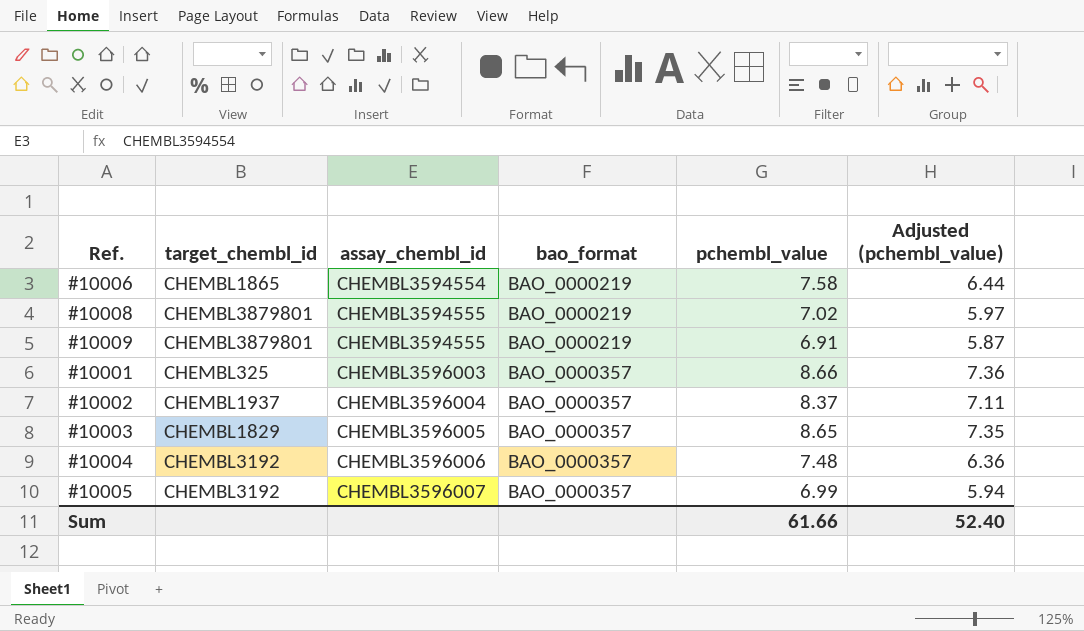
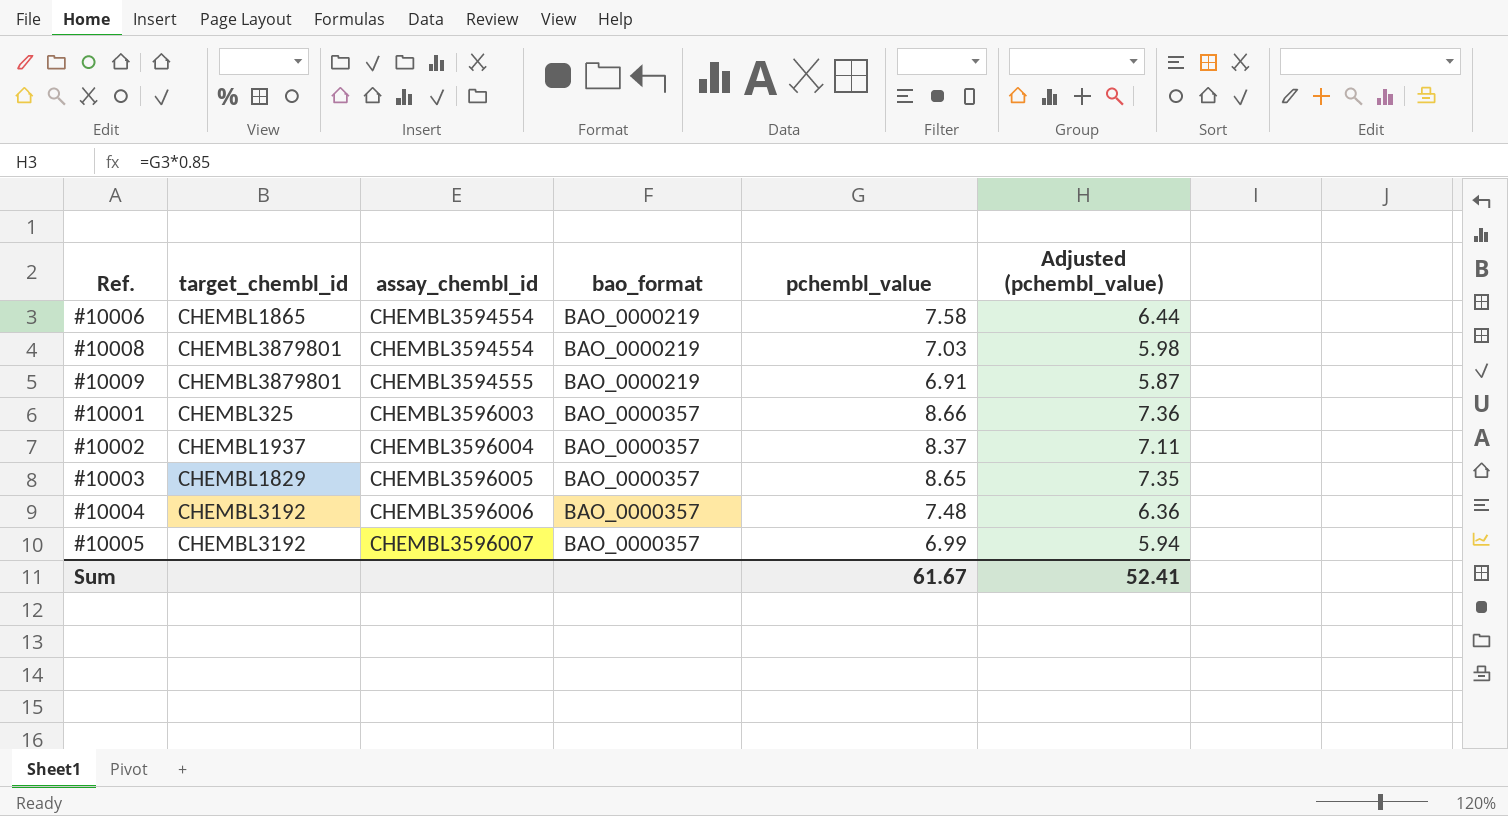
#10008 | assay_chembl_id: CHEMBL3594555 -> CHEMBL3594554
#10008 | pchembl_value: 7.02 -> 7.03
#10008 | Adjusted (pchembl_value): 5.97 -> 5.98
Sum | pchembl_value: 61.66 -> 61.67
Sum | Adjusted (pchembl_value): 52.40 -> 52.41

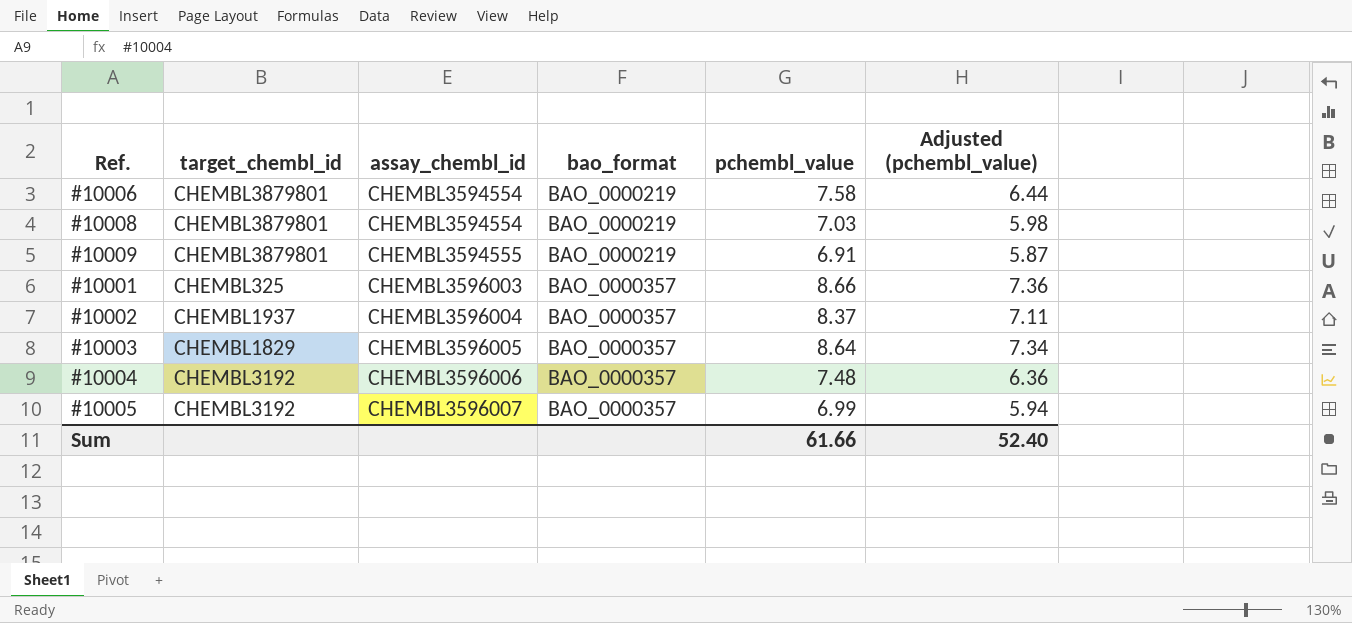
#10006 | target_chembl_id: CHEMBL1865 -> CHEMBL3879801
#10003 | pchembl_value: 8.65 -> 8.64
#10003 | Adjusted (pchembl_value): 7.35 -> 7.34
Sum | pchembl_value: 61.67 -> 61.66
Sum | Adjusted (pchembl_value): 52.41 -> 52.40

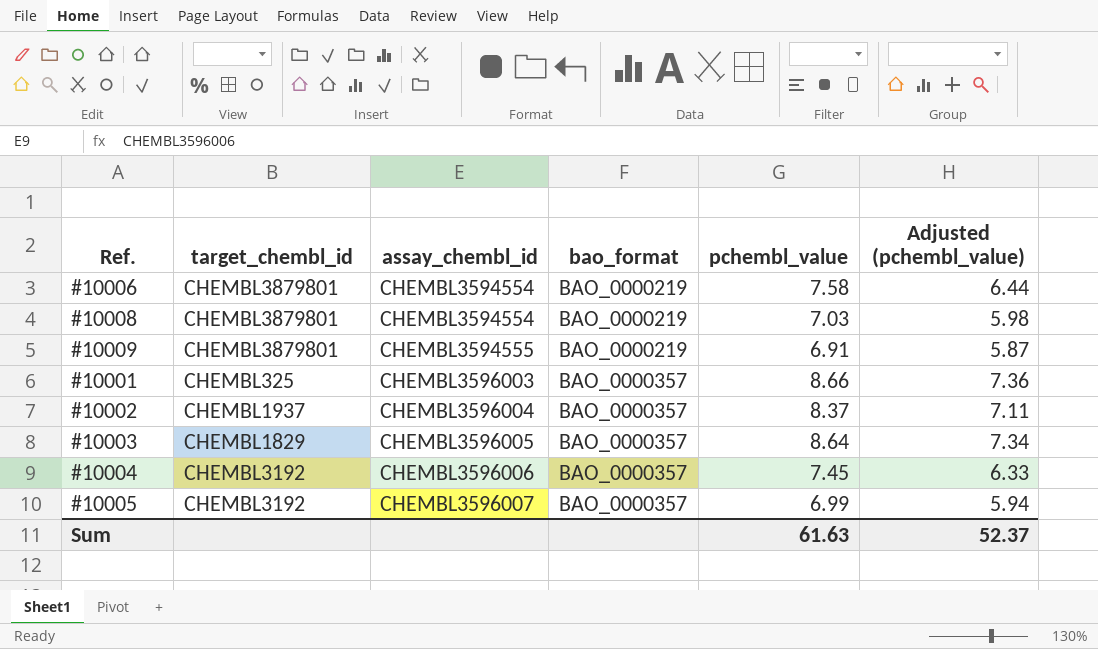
#10004 | pchembl_value: 7.48 -> 7.45
#10004 | Adjusted (pchembl_value): 6.36 -> 6.33
Sum | pchembl_value: 61.66 -> 61.63
Sum | Adjusted (pchembl_value): 52.40 -> 52.37

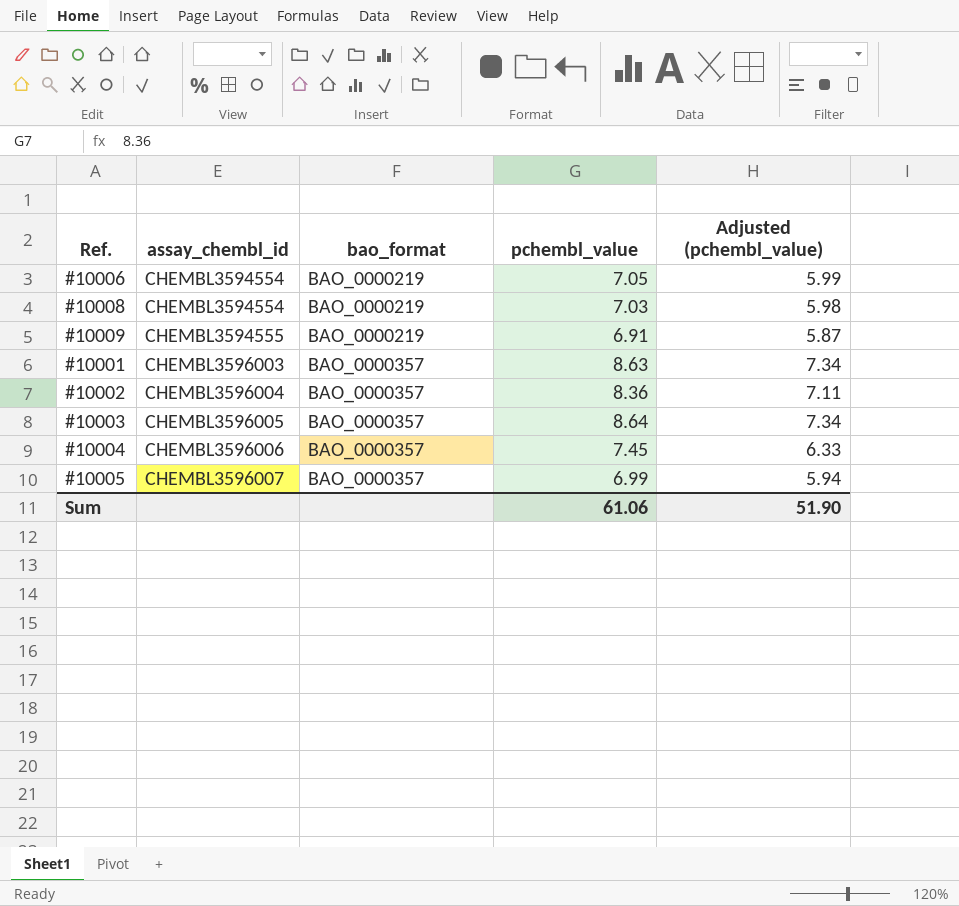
column target_chembl_id | position: 2 -> none
#10006 | pchembl_value: 7.58 -> 7.05
#10006 | Adjusted (pchembl_value): 6.44 -> 5.99
#10001 | pchembl_value: 8.66 -> 8.63
#10001 | Adjusted (pchembl_value): 7.36 -> 7.34
#10002 | pchembl_value: 8.37 -> 8.36
Sum | pchembl_value: 61.63 -> 61.06
Sum | Adjusted (pchembl_value): 52.37 -> 51.90

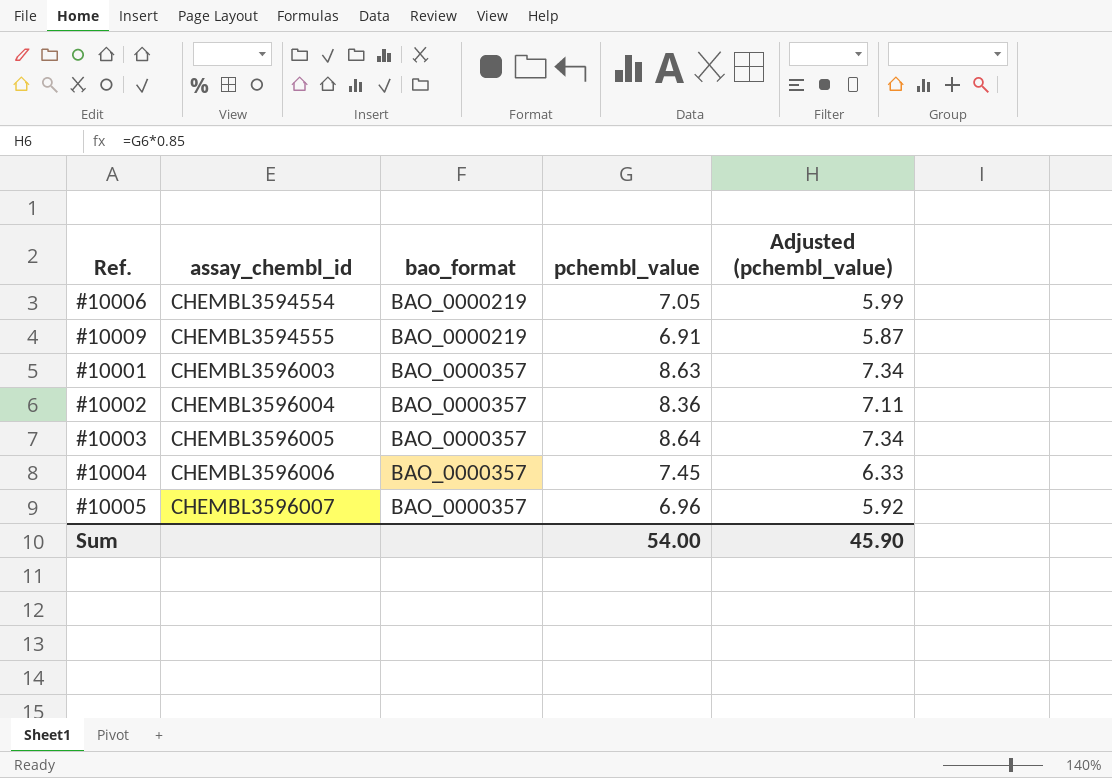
row #10008: CHEMBL3594554 | BAO_0000219 | 7.03 | 5.98 -> none
#10005 | pchembl_value: 6.99 -> 6.96
#10005 | Adjusted (pchembl_value): 5.94 -> 5.92
Sum | pchembl_value: 61.06 -> 54.00
Sum | Adjusted (pchembl_value): 51.90 -> 45.90

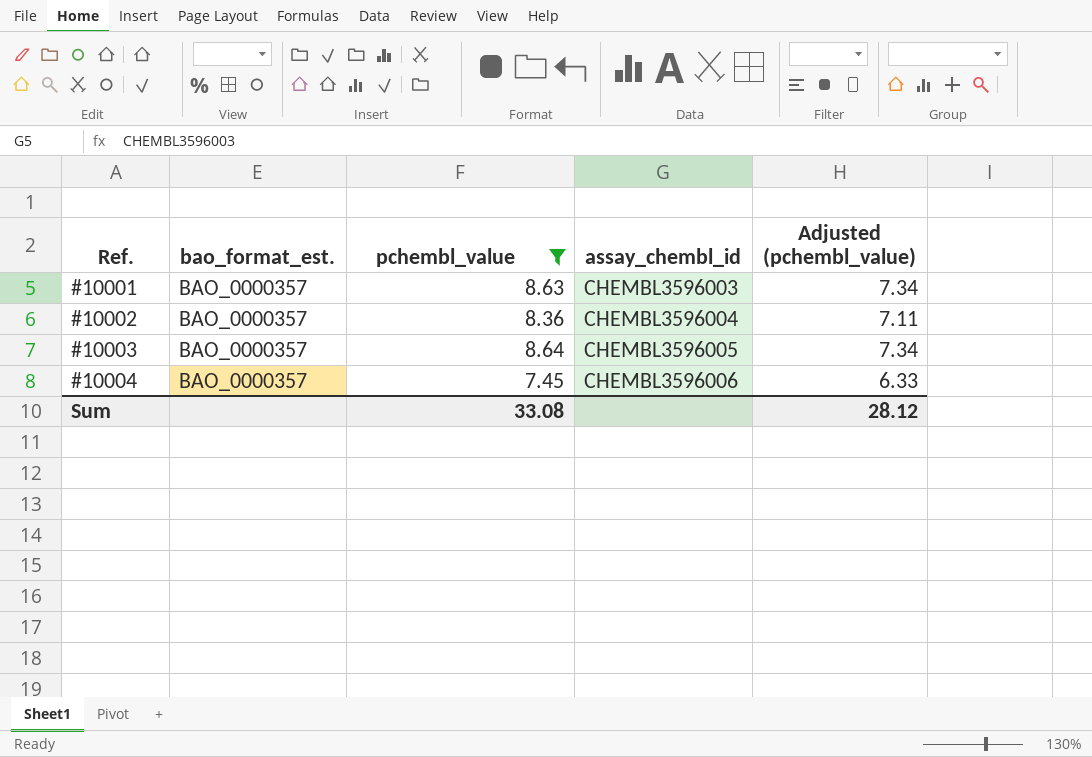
filter: none -> pchembl_value >= 7.45
column name: bao_format -> bao_format_est.
column assay_chembl_id | position: 2 -> 4
Sum | pchembl_value: 54.00 -> 33.08
Sum | Adjusted (pchembl_value): 45.90 -> 28.12

